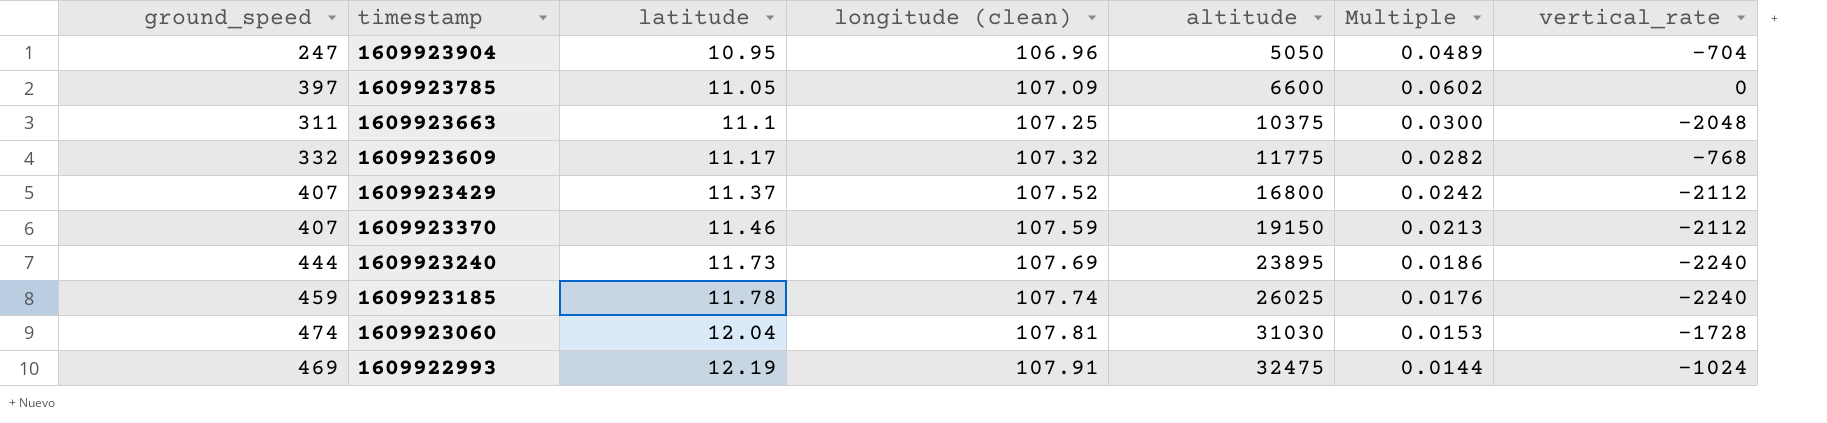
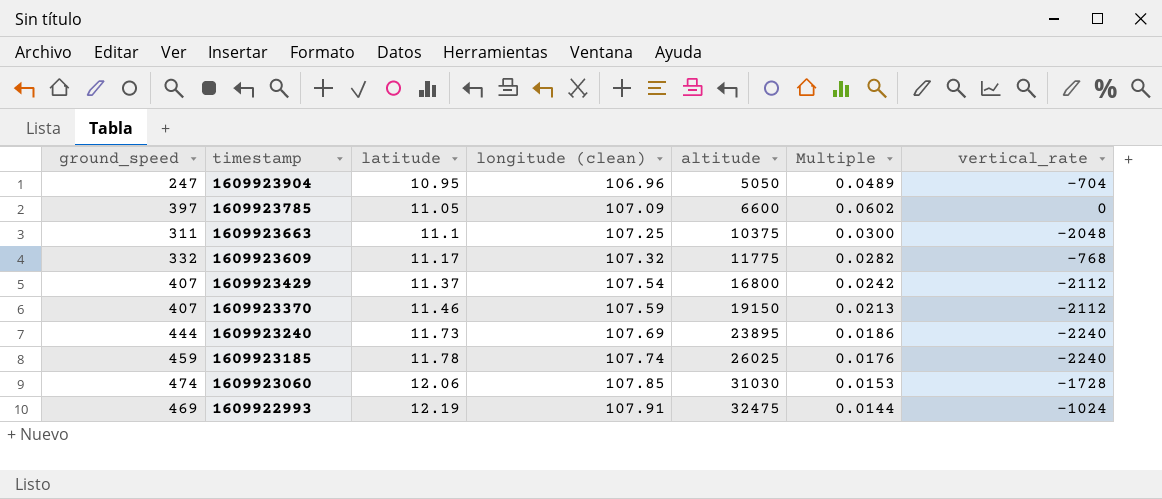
1609923429 | longitude (clean): 107.52 -> 107.54
1609923060 | latitude: 12.04 -> 12.06
1609923060 | longitude (clean): 107.81 -> 107.85

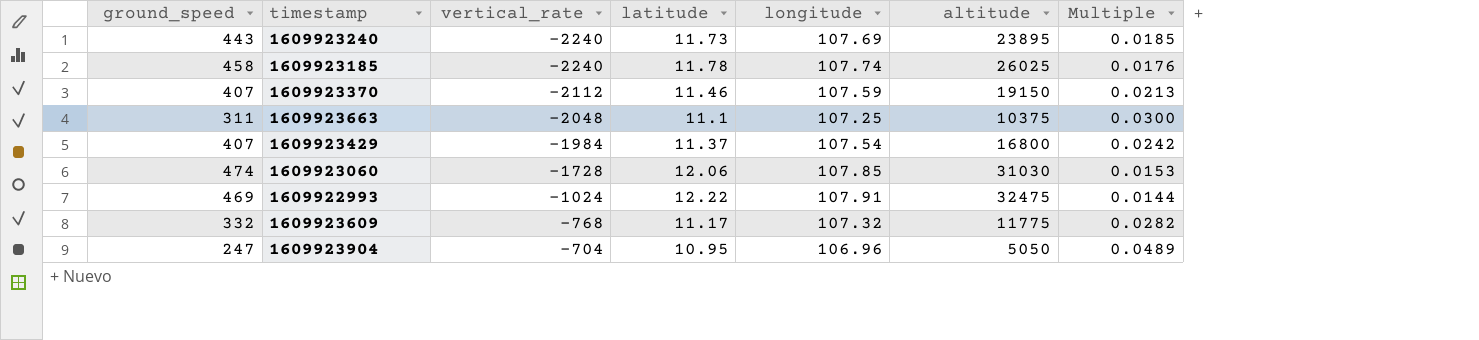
row order: timestamp descending -> vertical_rate ascending
column vertical_rate | position: 7 -> 3
column name: longitude (clean) -> longitude
row 1609923785: 397 | 11.05 | 107.09 | 6600 | 0.0602 | 0 -> none
1609923240 | ground_speed: 444 -> 443
1609923240 | Multiple: 0.0186 -> 0.0185
1609923185 | ground_speed: 459 -> 458
1609923429 | vertical_rate: -2112 -> -1984
1609922993 | latitude: 12.19 -> 12.22

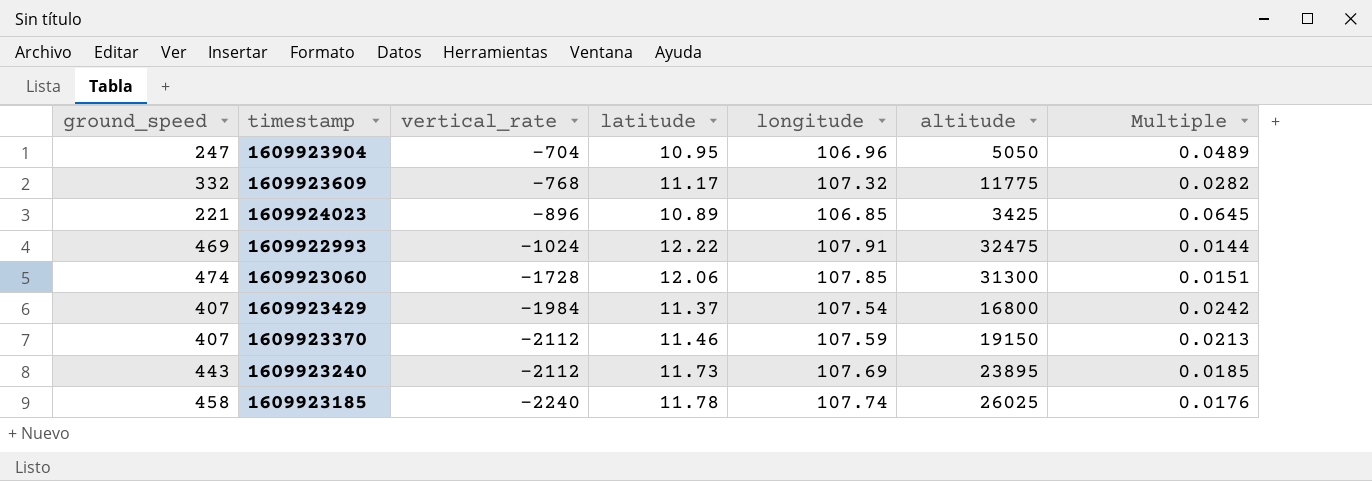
row order: vertical_rate ascending -> vertical_rate descending
row 1609923663: 311 | -2048 | 11.1 | 107.25 | 10375 | 0.0300 -> none
row 1609924023: none -> 221 | -896 | 10.89 | 106.85 | 3425 | 0.0645
1609923060 | altitude: 31030 -> 31300
1609923060 | Multiple: 0.0153 -> 0.0151
1609923240 | vertical_rate: -2240 -> -2112

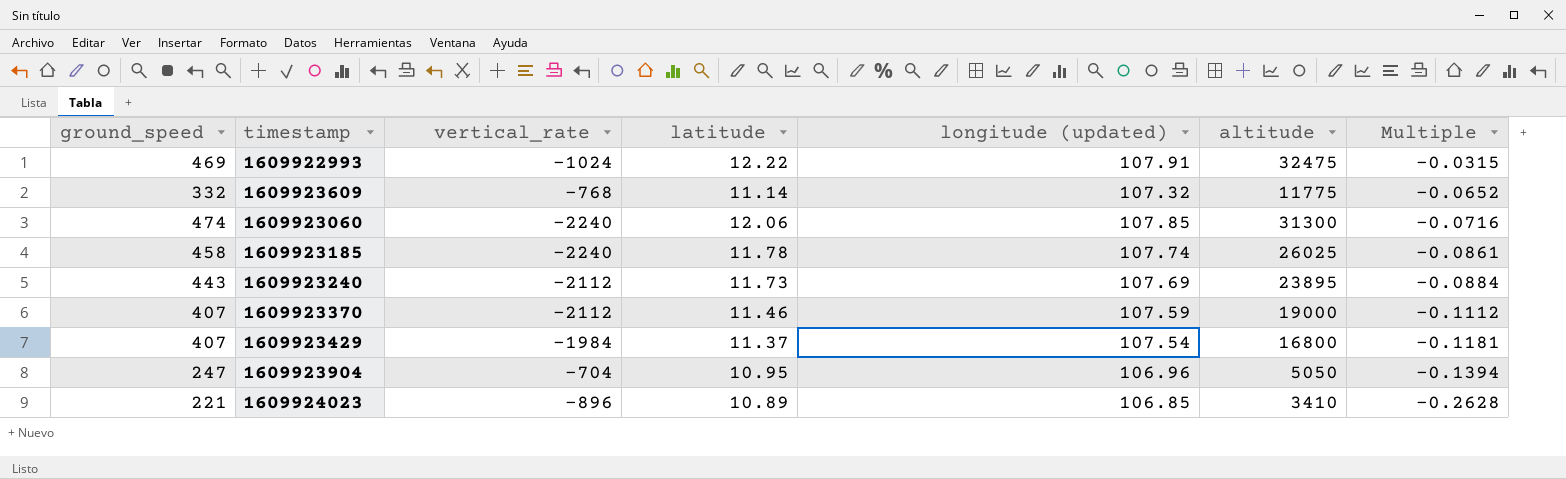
row order: vertical_rate descending -> Multiple descending
column name: longitude -> longitude (updated)
column Multiple | formula: [ground_speed] / [altitude] -> [vertical_rate] / [altitude]
1609923609 | latitude: 11.17 -> 11.14
1609923060 | vertical_rate: -1728 -> -2240
1609923370 | altitude: 19150 -> 19000
1609924023 | altitude: 3425 -> 3410

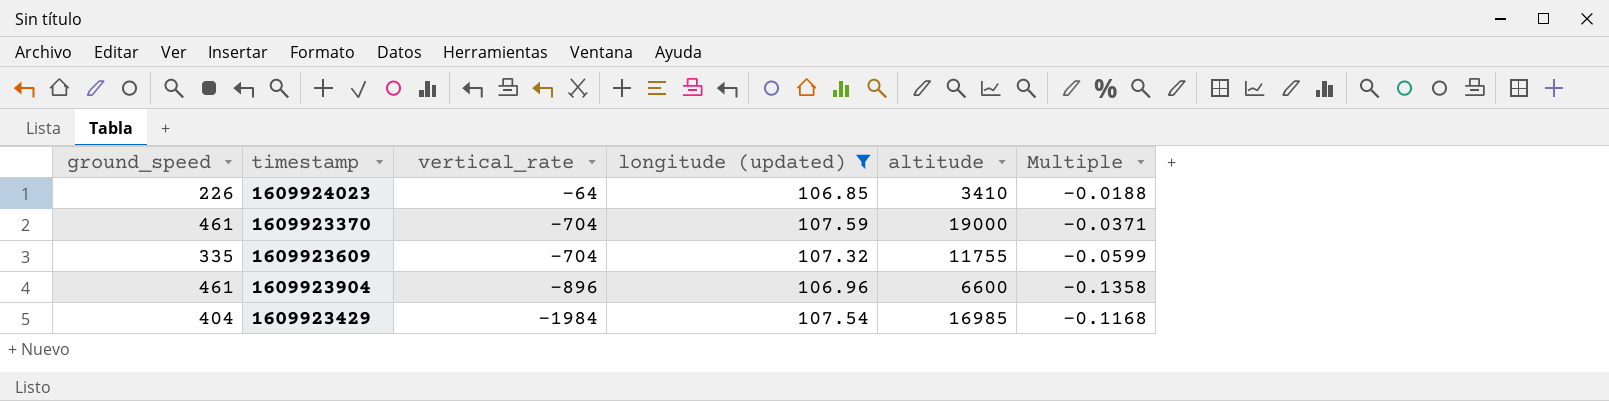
filter: none -> longitude (updated) <= 107.59
row order: Multiple descending -> vertical_rate descending
column latitude | position: 4 -> none
1609924023 | ground_speed: 221 -> 226
1609924023 | vertical_rate: -896 -> -64
1609924023 | Multiple: -0.2628 -> -0.0188
1609923370 | ground_speed: 407 -> 461
1609923370 | vertical_rate: -2112 -> -704
1609923370 | Multiple: -0.1112 -> -0.0371
1609923609 | ground_speed: 332 -> 335
1609923609 | vertical_rate: -768 -> -704
1609923609 | altitude: 11775 -> 11755
1609923609 | Multiple: -0.0652 -> -0.0599
1609923904 | ground_speed: 247 -> 461
1609923904 | vertical_rate: -704 -> -896
1609923904 | altitude: 5050 -> 6600
1609923904 | Multiple: -0.1394 -> -0.1358
1609923429 | ground_speed: 407 -> 404
1609923429 | altitude: 16800 -> 16985
1609923429 | Multiple: -0.1181 -> -0.1168

